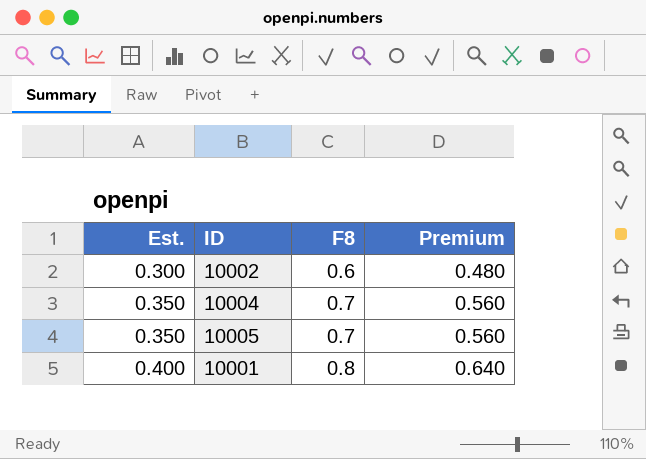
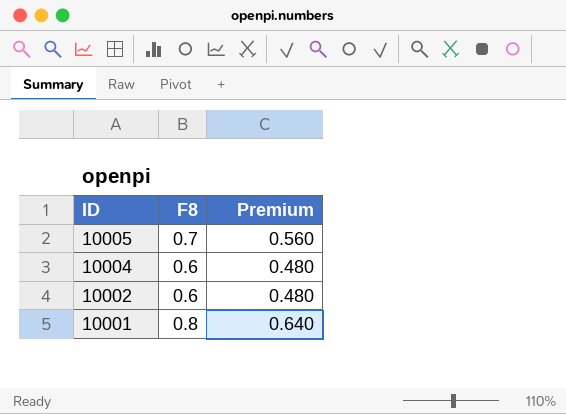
row order: Est. ascending -> ID descending
column Est. | formula: [F8] * 0.5 -> none
10004 | F8: 0.7 -> 0.6
10004 | Premium: 0.560 -> 0.480

